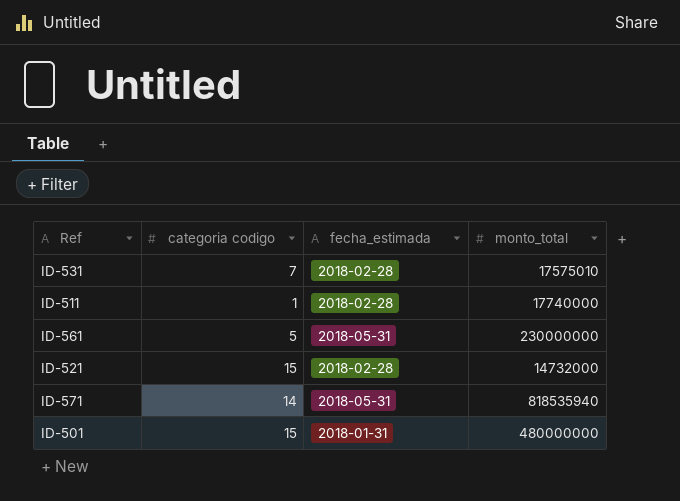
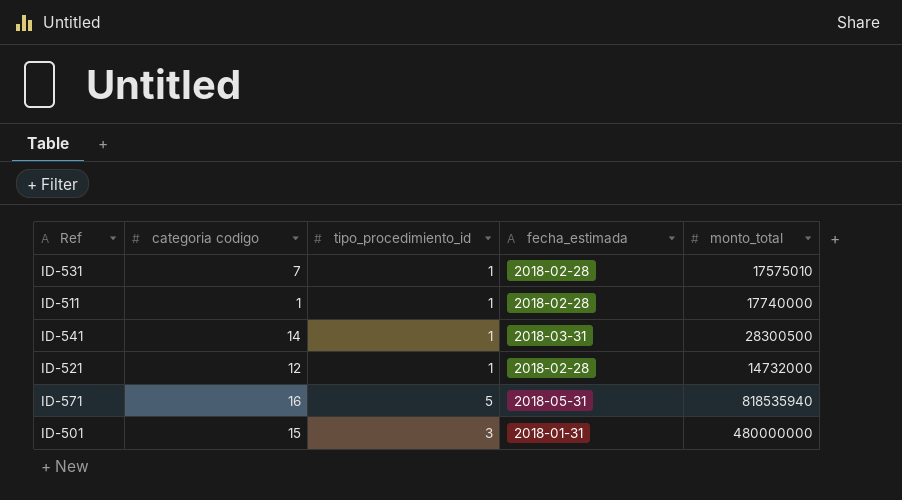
column tipo_procedimiento_id | position: none -> 3
row ID-561: 5 | 2018-05-31 | 230000000 -> none
row ID-541: none -> 14 | 1 | 2018-03-31 | 28300500
ID-521 | categoria codigo: 15 -> 12
ID-571 | categoria codigo: 14 -> 16

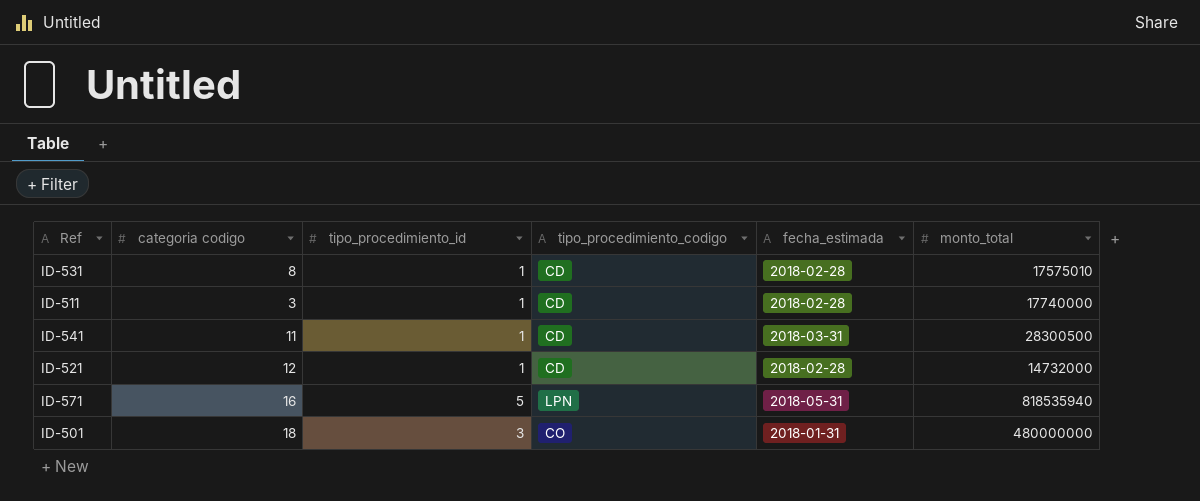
column tipo_procedimiento_codigo | position: none -> 4
ID-531 | categoria codigo: 7 -> 8
ID-511 | categoria codigo: 1 -> 3
ID-541 | categoria codigo: 14 -> 11
ID-501 | categoria codigo: 15 -> 18

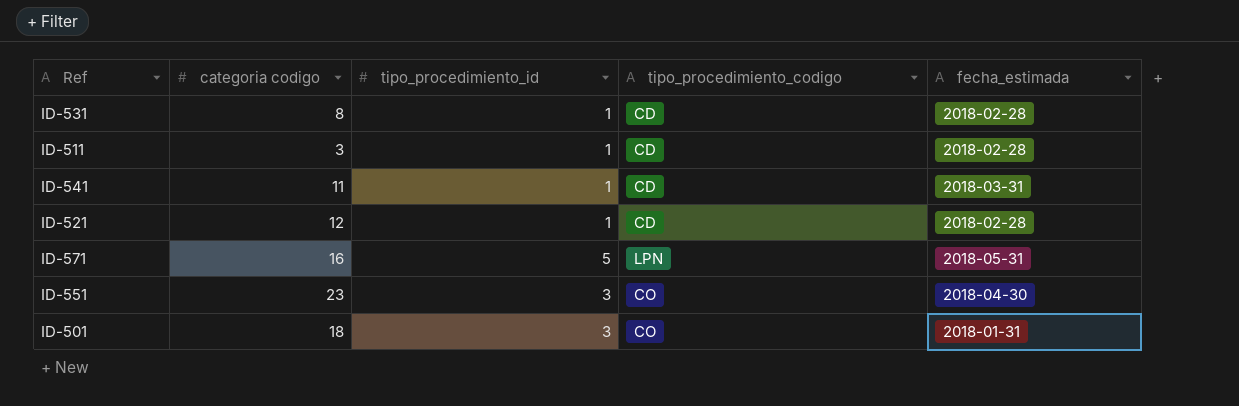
column monto_total | position: 6 -> none
row ID-551: none -> 23 | 3 | CO | 2018-04-30

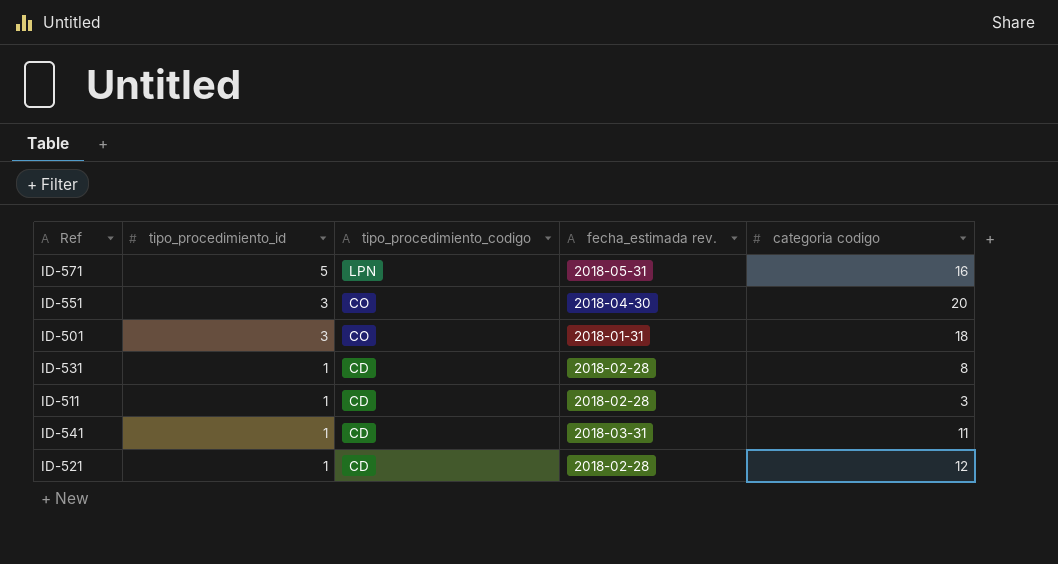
row order: none -> tipo_procedimiento_id descending
column name: fecha_estimada -> fecha_estimada rev.
column categoria codigo | position: 2 -> 5
ID-551 | categoria codigo: 23 -> 20

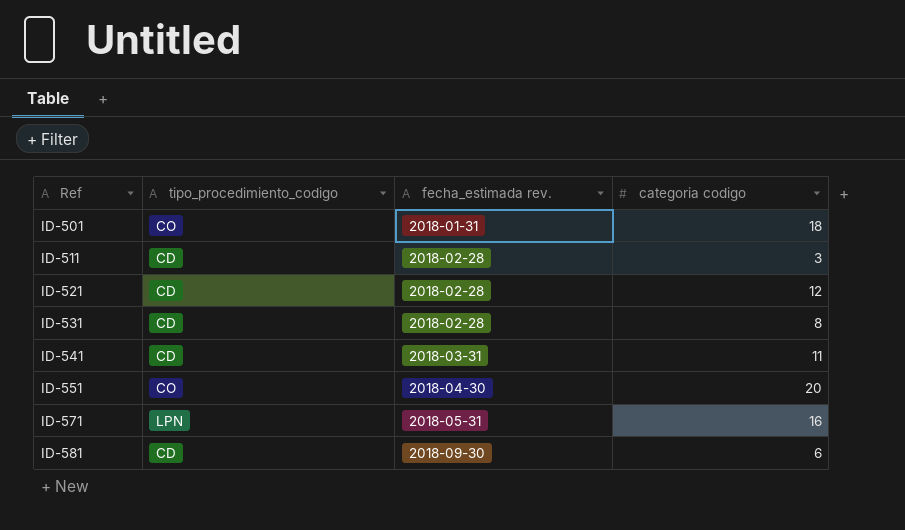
row order: tipo_procedimiento_id descending -> Ref ascending
column tipo_procedimiento_id | position: 2 -> none
row ID-581: none -> CD | 2018-09-30 | 6

